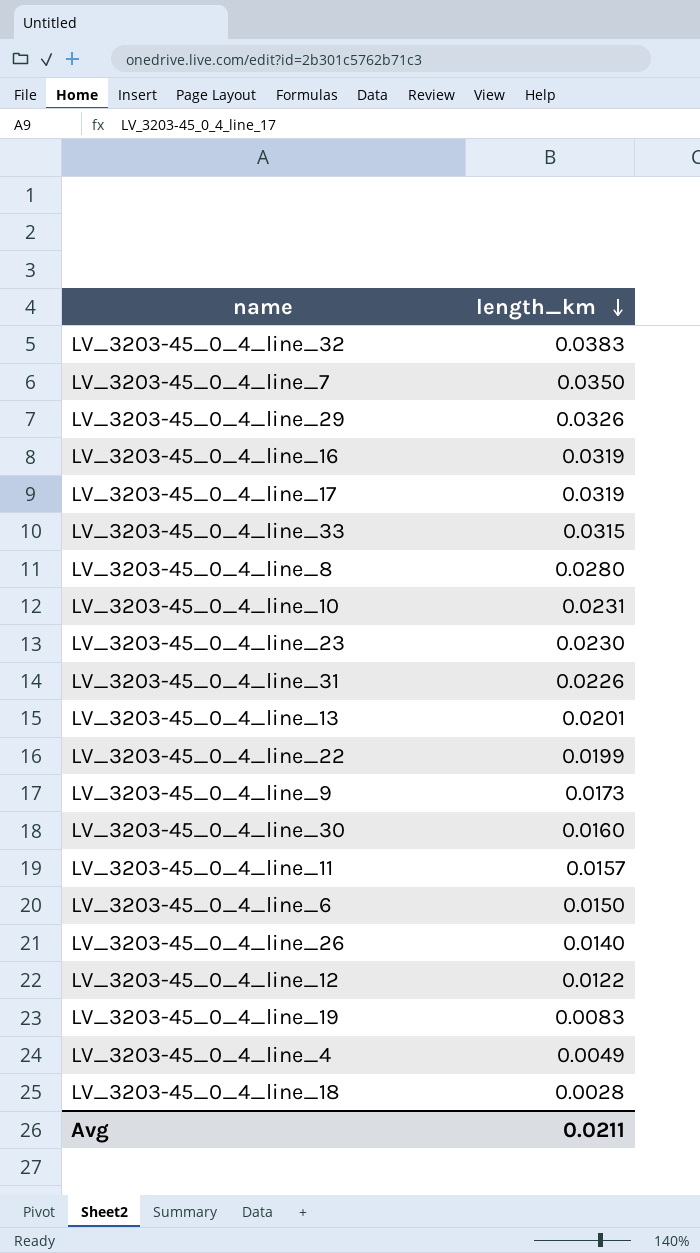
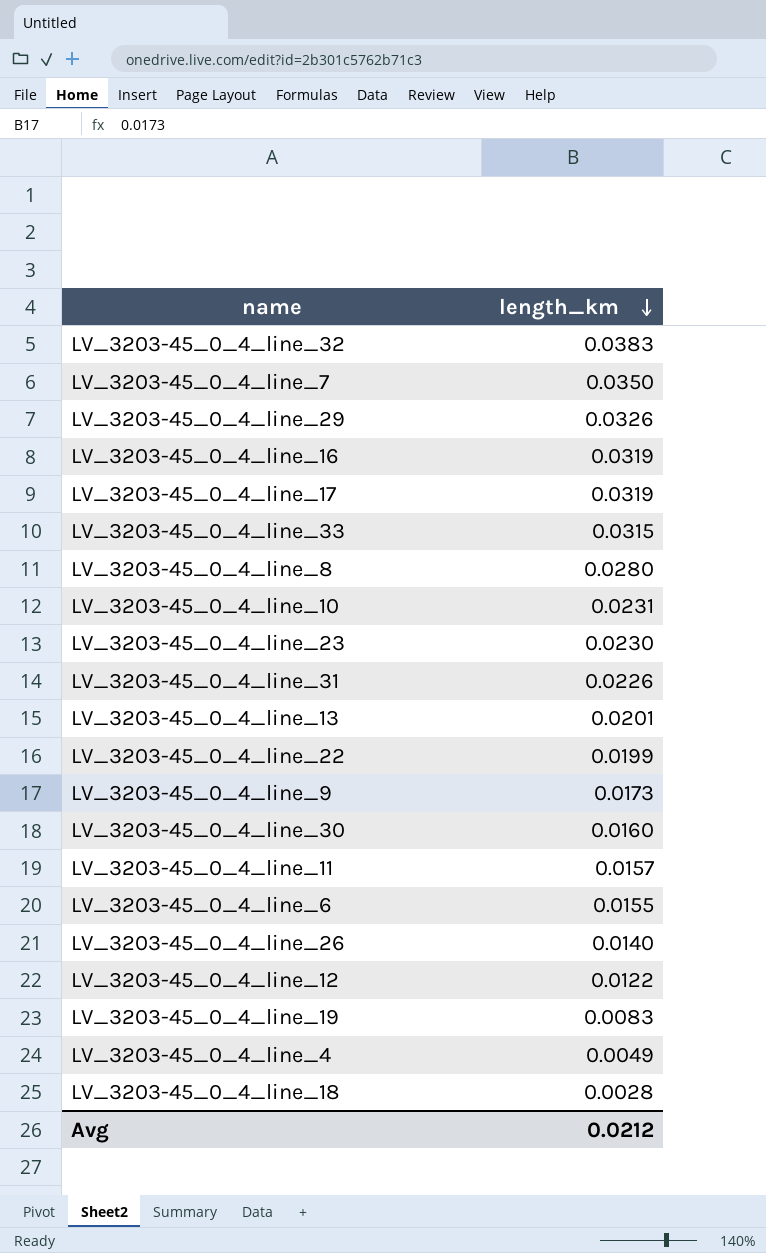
LV_3203-45_0_4_line_6 | length_km: 0.0150 -> 0.0155
Avg | length_km: 0.0211 -> 0.0212

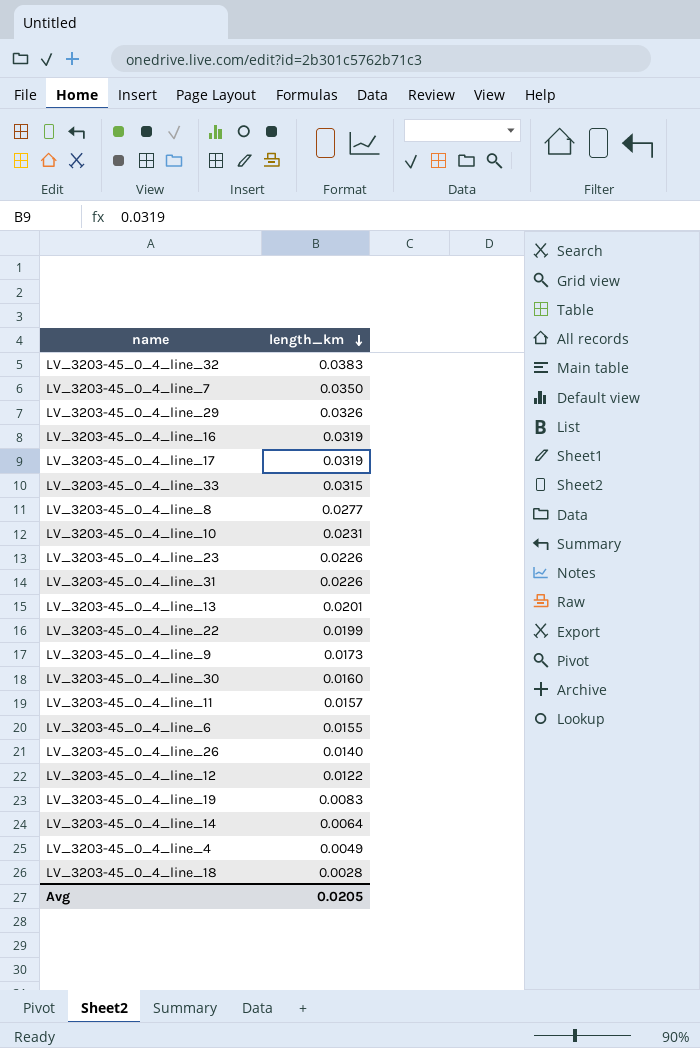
LV_3203-45_0_4_line_8 | length_km: 0.0280 -> 0.0277
LV_3203-45_0_4_line_23 | length_km: 0.0230 -> 0.0226
row LV_3203-45_0_4_line_14: none -> 0.0064
Avg | length_km: 0.0212 -> 0.0205

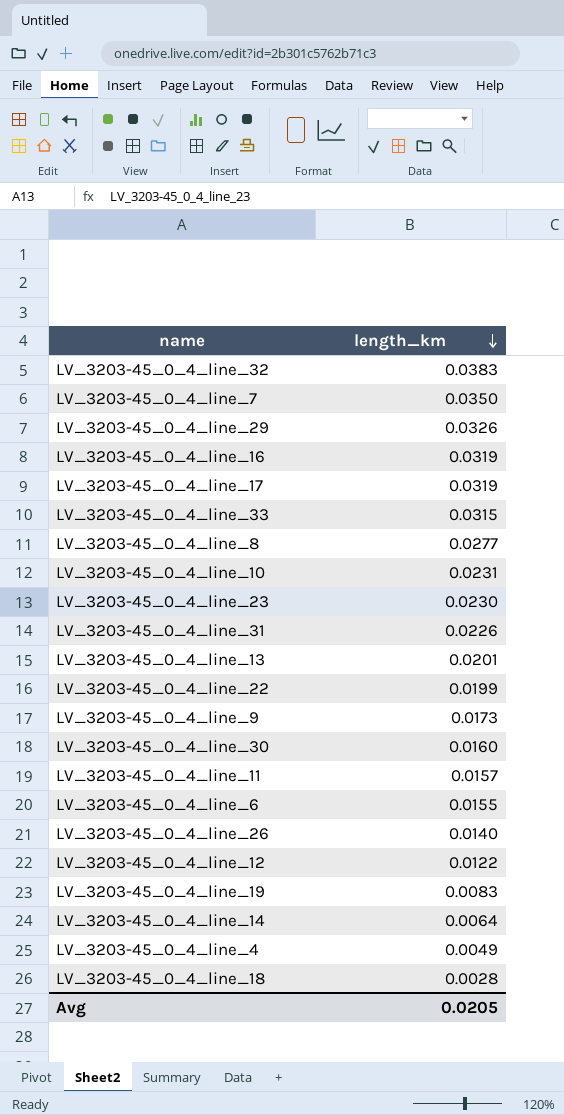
LV_3203-45_0_4_line_23 | length_km: 0.0226 -> 0.0230

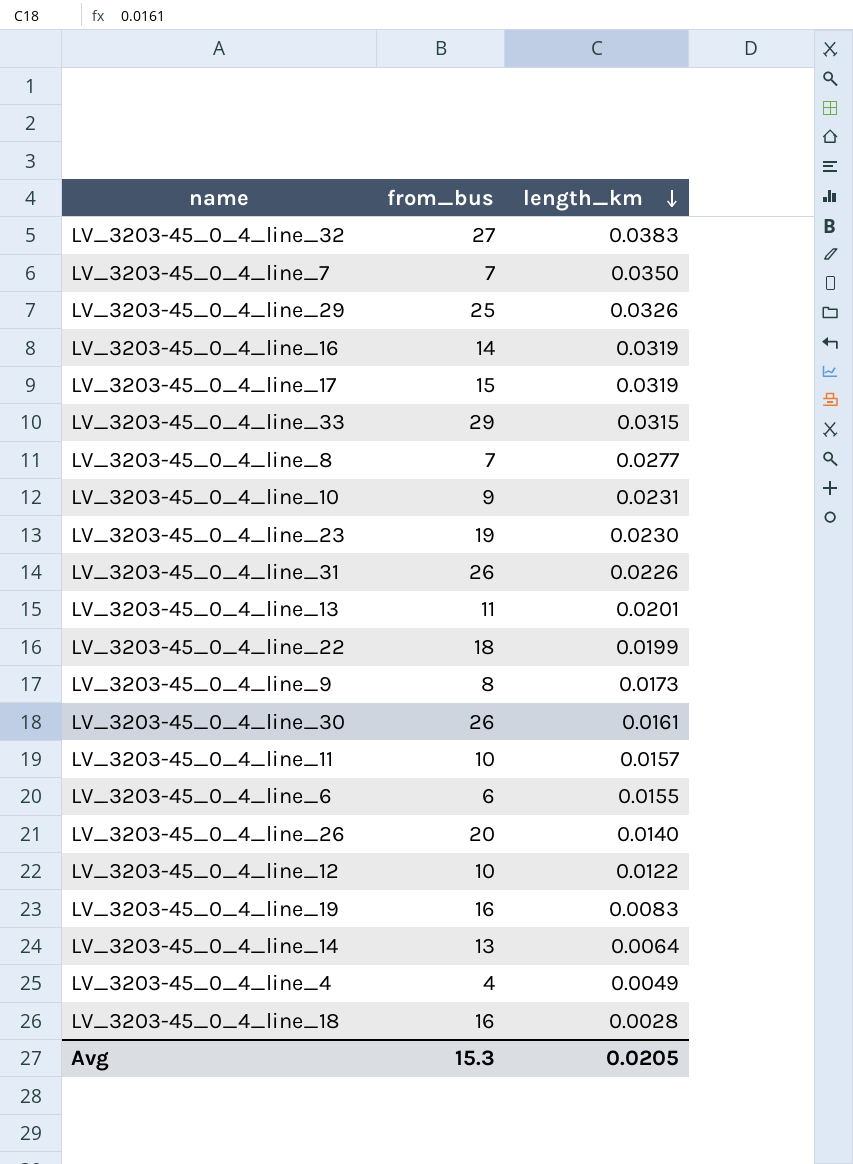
column from_bus | position: none -> 2
LV_3203-45_0_4_line_30 | length_km: 0.0160 -> 0.0161

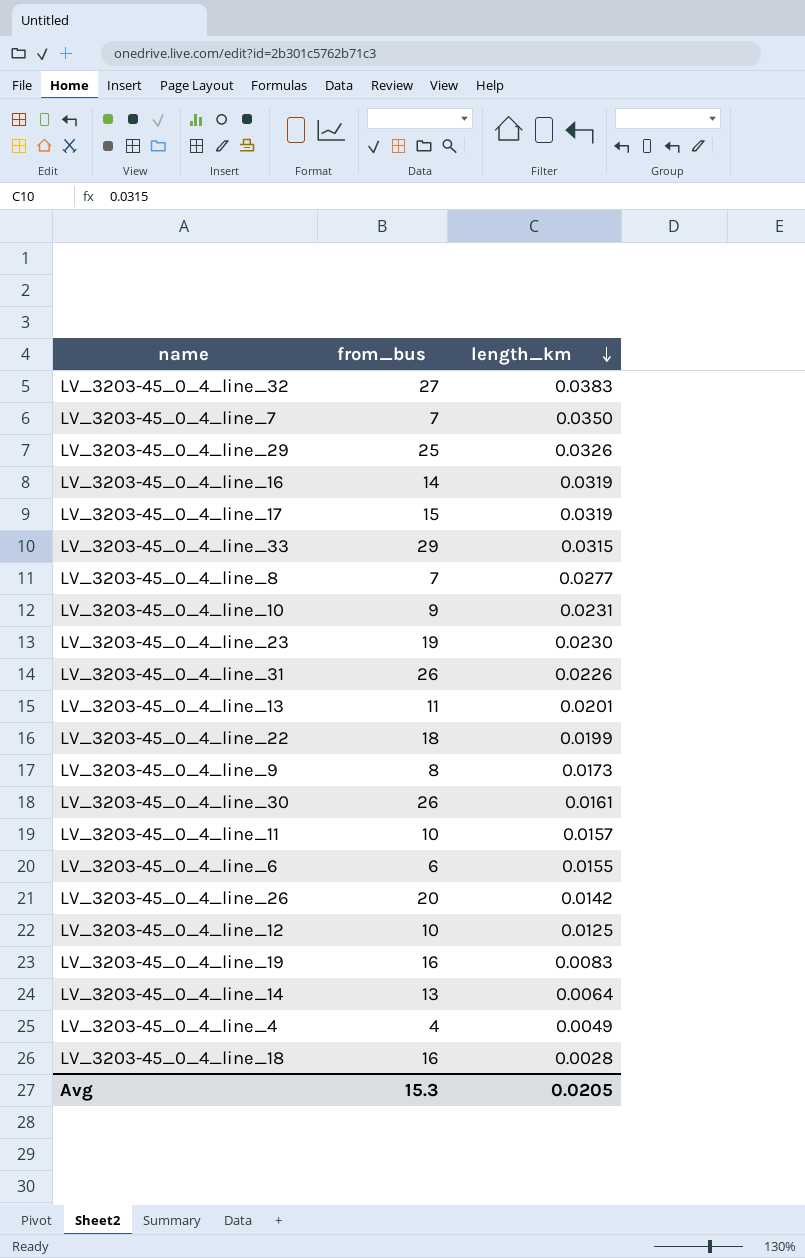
LV_3203-45_0_4_line_26 | length_km: 0.0140 -> 0.0142
LV_3203-45_0_4_line_12 | length_km: 0.0122 -> 0.0125

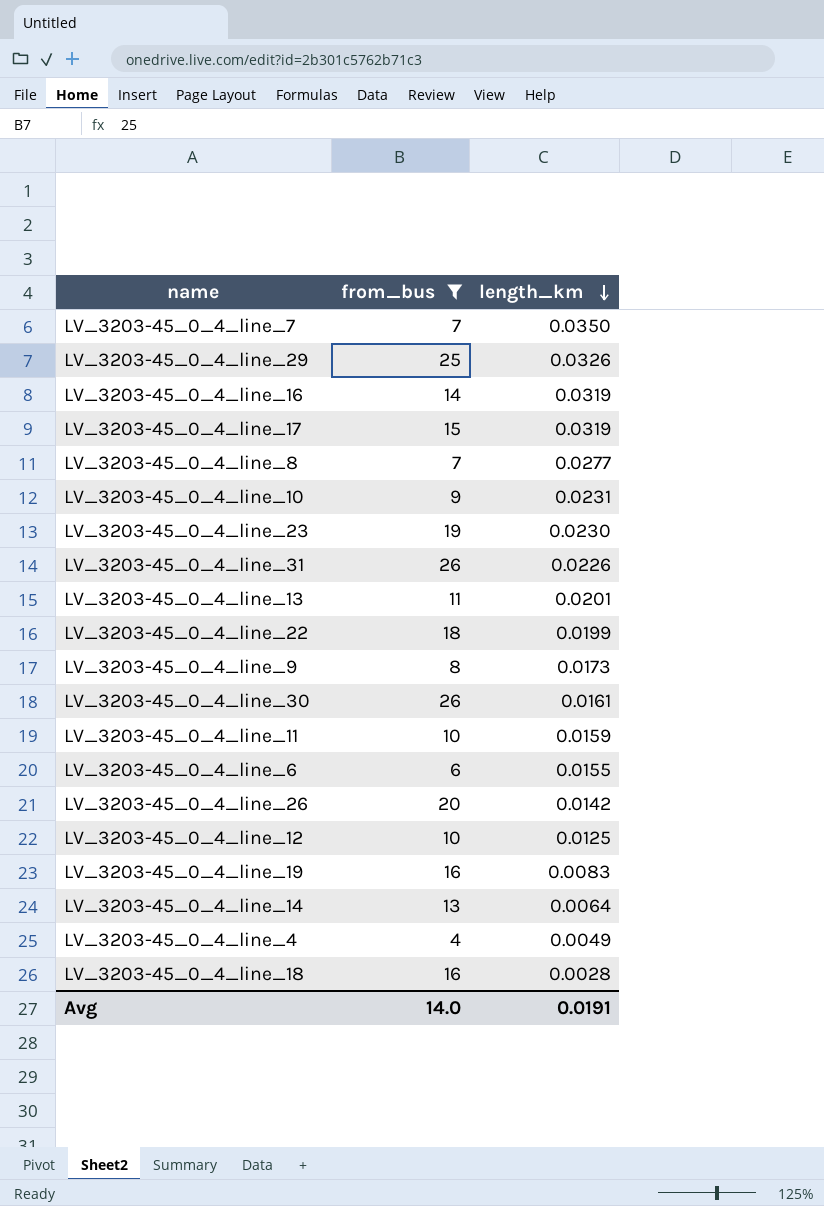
filter: none -> from_bus <= 26
LV_3203-45_0_4_line_11 | length_km: 0.0157 -> 0.0159
Avg | from_bus: 15.3 -> 14.0
Avg | length_km: 0.0205 -> 0.0191

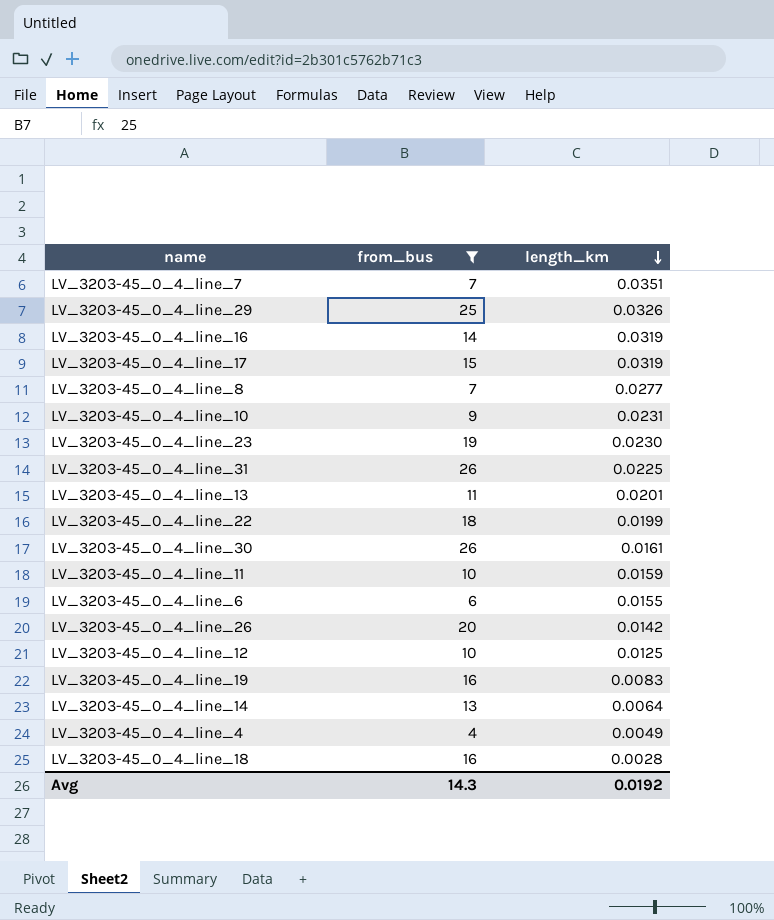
row LV_3203-45_0_4_line_9: 8 | 0.0173 -> none
LV_3203-45_0_4_line_7 | length_km: 0.0350 -> 0.0351
LV_3203-45_0_4_line_31 | length_km: 0.0226 -> 0.0225
Avg | from_bus: 14.0 -> 14.3
Avg | length_km: 0.0191 -> 0.0192

